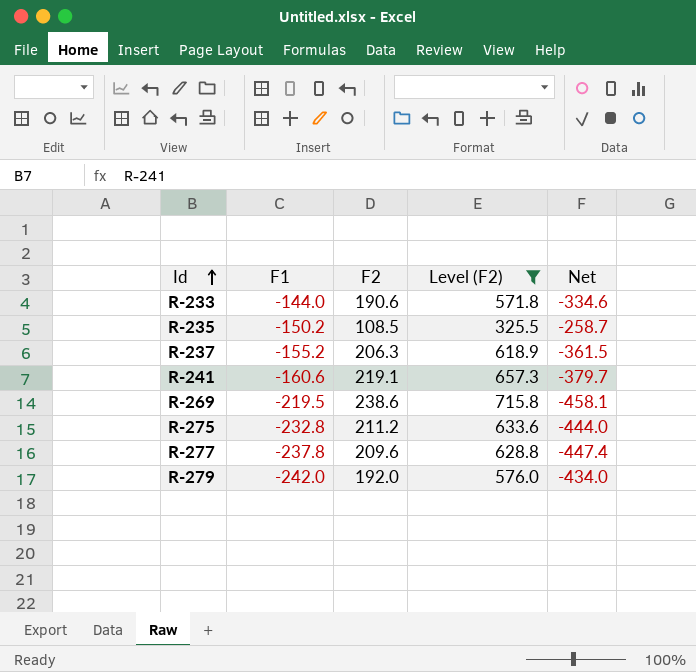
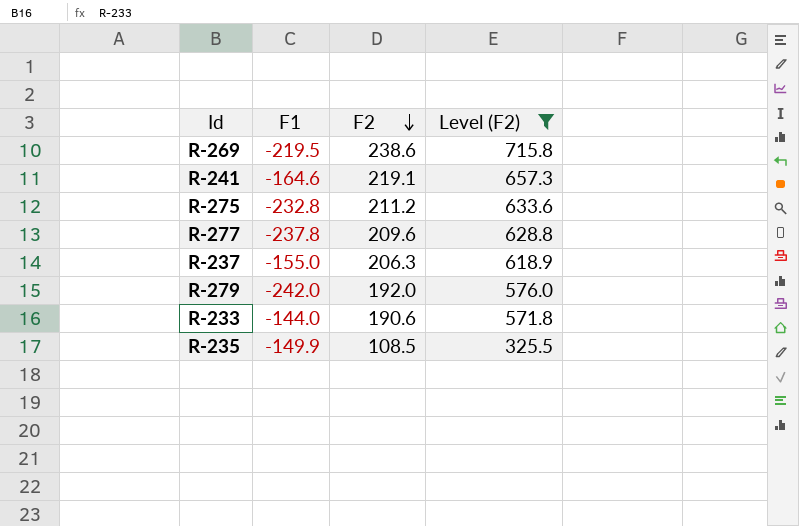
row order: Id ascending -> F2 descending
column Net | formula: [F1] - [F2] -> none
R-241 | F1: -160.6 -> -164.6
R-237 | F1: -155.2 -> -155.0
R-235 | F1: -150.2 -> -149.9

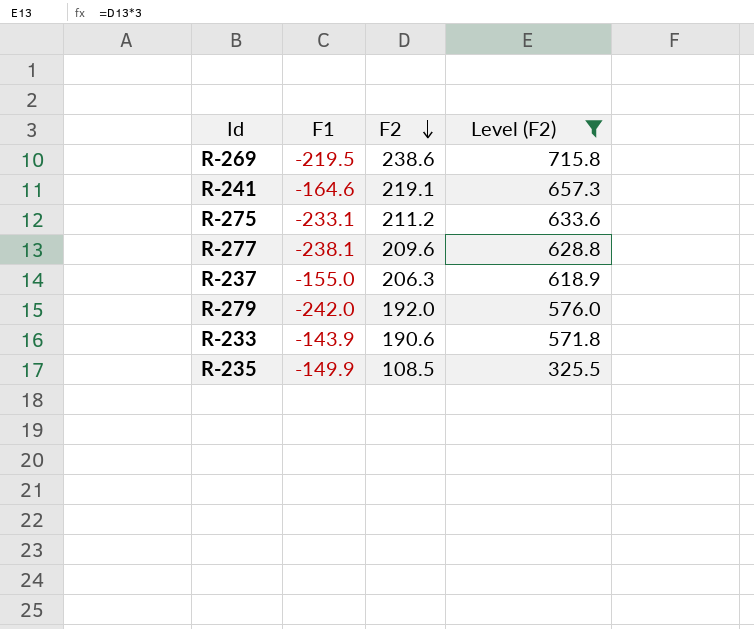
R-275 | F1: -232.8 -> -233.1
R-277 | F1: -237.8 -> -238.1
R-233 | F1: -144.0 -> -143.9

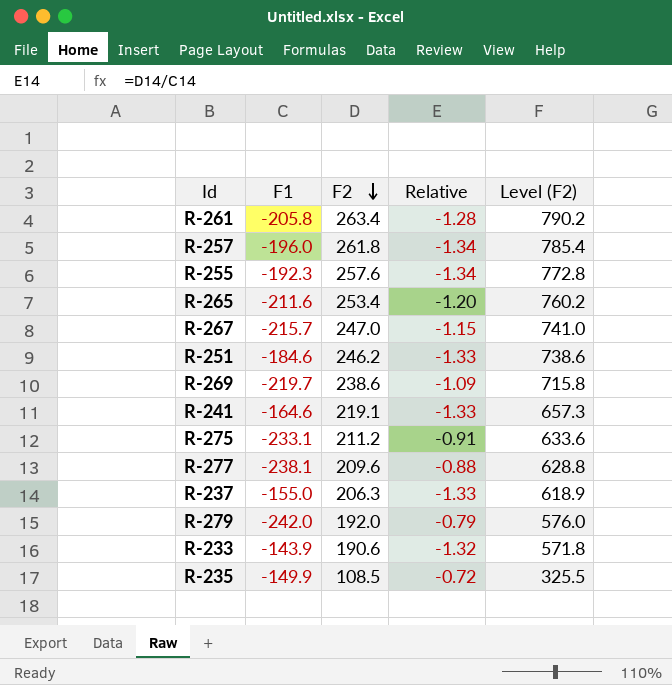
filter: Level (F2) <= 715.8 -> none
column Relative | formula: none -> [F2] / [F1]
R-269 | F1: -219.5 -> -219.7

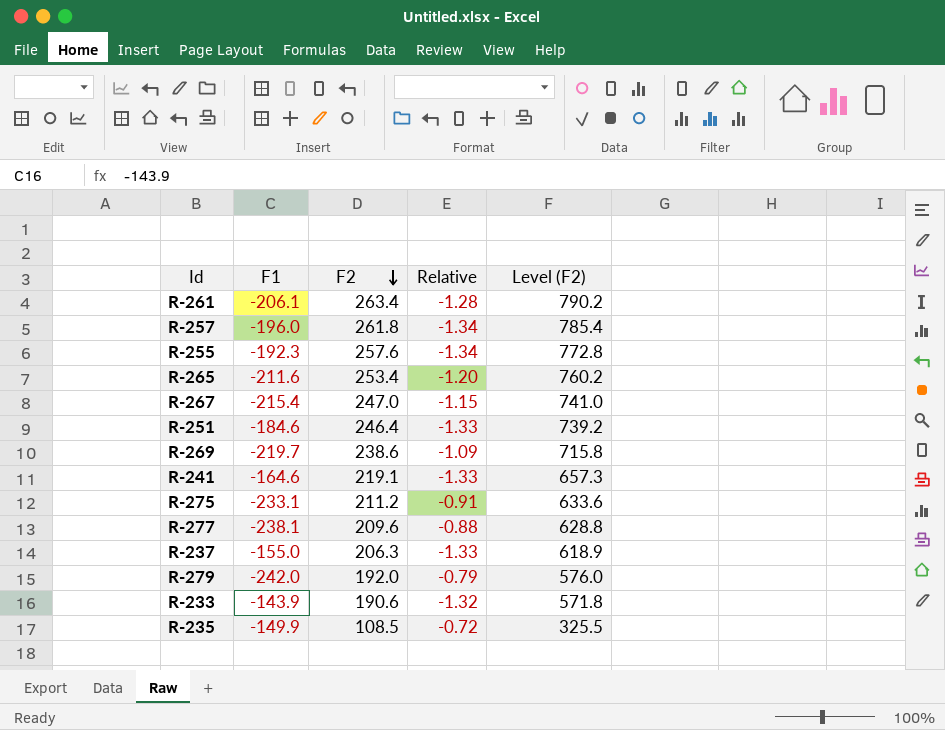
R-261 | F1: -205.8 -> -206.1
R-267 | F1: -215.7 -> -215.4
R-251 | F2: 246.2 -> 246.4
R-251 | Level (F2): 738.6 -> 739.2

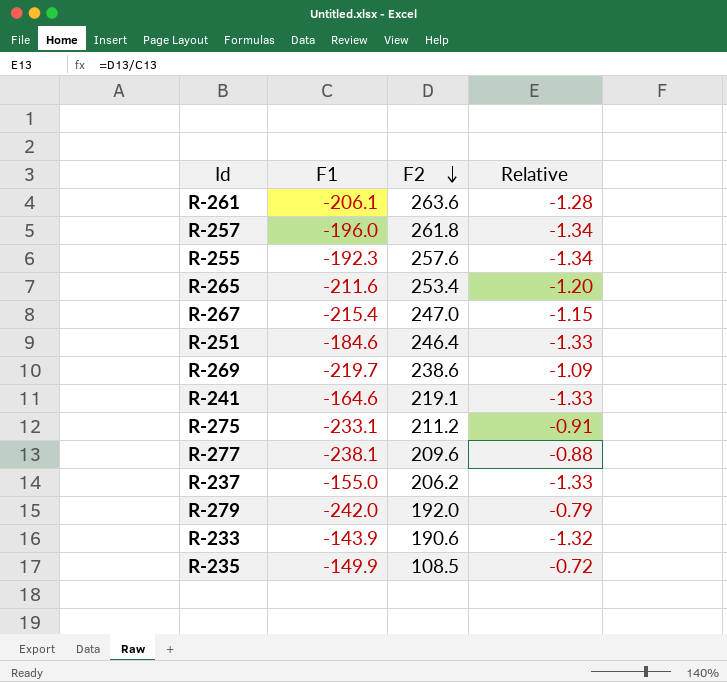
column Level (F2) | formula: [F2] * 3 -> none
R-261 | F2: 263.4 -> 263.6
R-237 | F2: 206.3 -> 206.2

